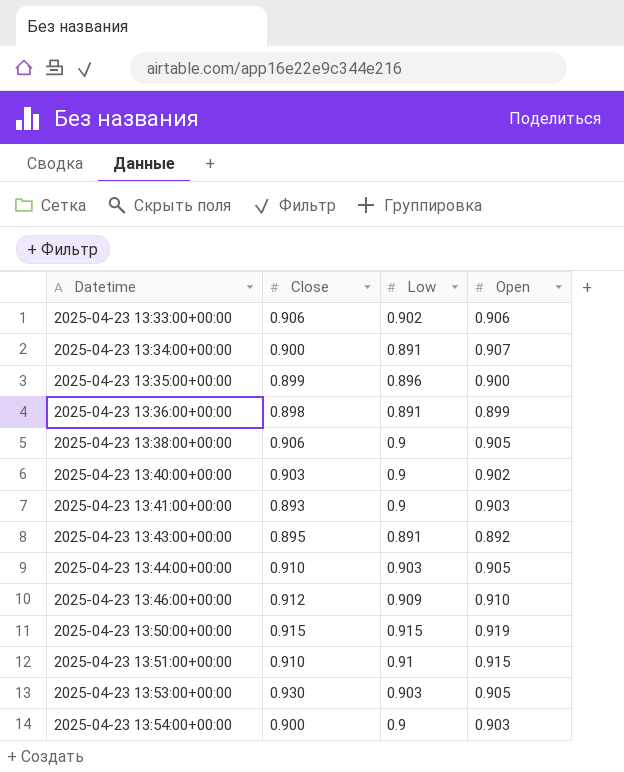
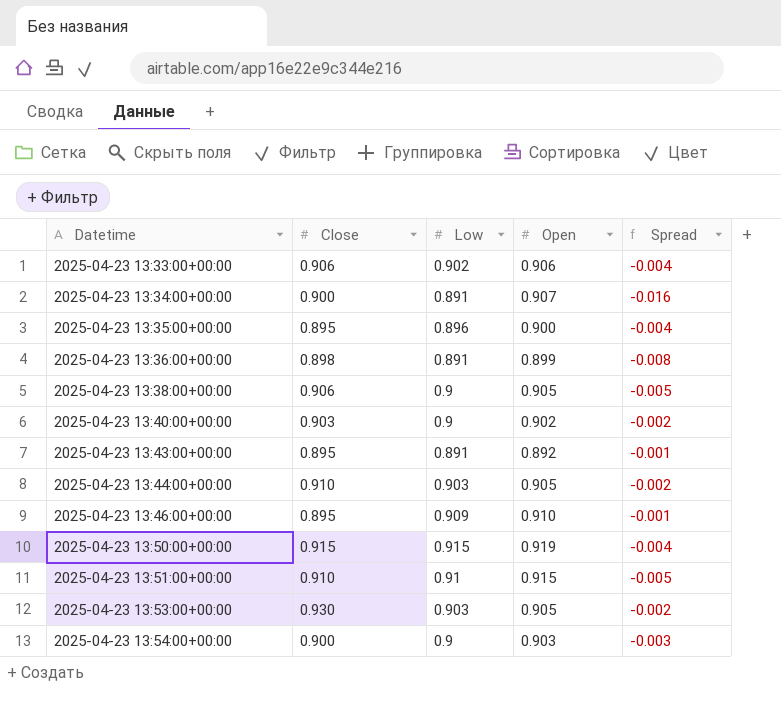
column Spread | formula: none -> [Low] - [Open]
row 2025-04-23 13:41:00+00:00: 0.893 | 0.9 | 0.903 -> none
2025-04-23 13:35:00+00:00 | Close: 0.899 -> 0.895
2025-04-23 13:46:00+00:00 | Close: 0.912 -> 0.895

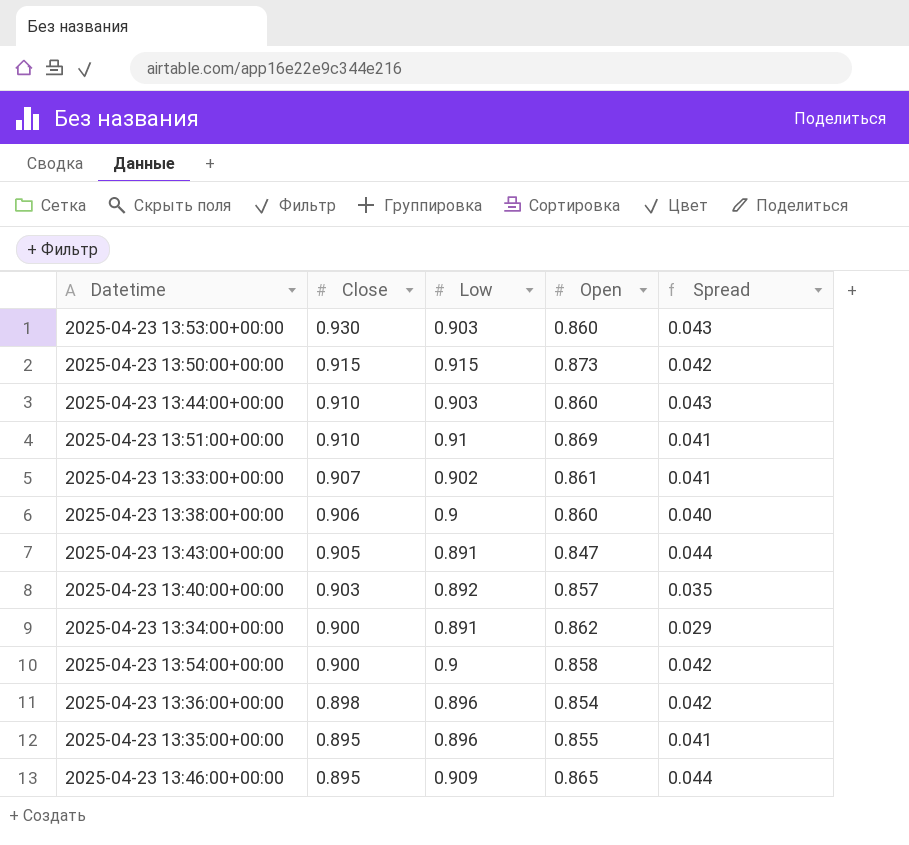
row order: Datetime ascending -> Close descending
2025-04-23 13:53:00+00:00 | Open: 0.905 -> 0.860
2025-04-23 13:53:00+00:00 | Spread: -0.002 -> 0.043
2025-04-23 13:50:00+00:00 | Open: 0.919 -> 0.873
2025-04-23 13:50:00+00:00 | Spread: -0.004 -> 0.042
2025-04-23 13:44:00+00:00 | Open: 0.905 -> 0.860
2025-04-23 13:44:00+00:00 | Spread: -0.002 -> 0.043
2025-04-23 13:51:00+00:00 | Open: 0.915 -> 0.869
2025-04-23 13:51:00+00:00 | Spread: -0.005 -> 0.041
2025-04-23 13:33:00+00:00 | Close: 0.906 -> 0.907
2025-04-23 13:33:00+00:00 | Open: 0.906 -> 0.861
2025-04-23 13:33:00+00:00 | Spread: -0.004 -> 0.041
2025-04-23 13:38:00+00:00 | Open: 0.905 -> 0.860
2025-04-23 13:38:00+00:00 | Spread: -0.005 -> 0.040
2025-04-23 13:43:00+00:00 | Close: 0.895 -> 0.905
2025-04-23 13:43:00+00:00 | Open: 0.892 -> 0.847
2025-04-23 13:43:00+00:00 | Spread: -0.001 -> 0.044
2025-04-23 13:40:00+00:00 | Low: 0.9 -> 0.892
2025-04-23 13:40:00+00:00 | Open: 0.902 -> 0.857
2025-04-23 13:40:00+00:00 | Spread: -0.002 -> 0.035
2025-04-23 13:34:00+00:00 | Open: 0.907 -> 0.862
2025-04-23 13:34:00+00:00 | Spread: -0.016 -> 0.029
2025-04-23 13:54:00+00:00 | Open: 0.903 -> 0.858
2025-04-23 13:54:00+00:00 | Spread: -0.003 -> 0.042
2025-04-23 13:36:00+00:00 | Low: 0.891 -> 0.896
2025-04-23 13:36:00+00:00 | Open: 0.899 -> 0.854
2025-04-23 13:36:00+00:00 | Spread: -0.008 -> 0.042
2025-04-23 13:35:00+00:00 | Open: 0.900 -> 0.855
2025-04-23 13:35:00+00:00 | Spread: -0.004 -> 0.041
2025-04-23 13:46:00+00:00 | Open: 0.910 -> 0.865
2025-04-23 13:46:00+00:00 | Spread: -0.001 -> 0.044

